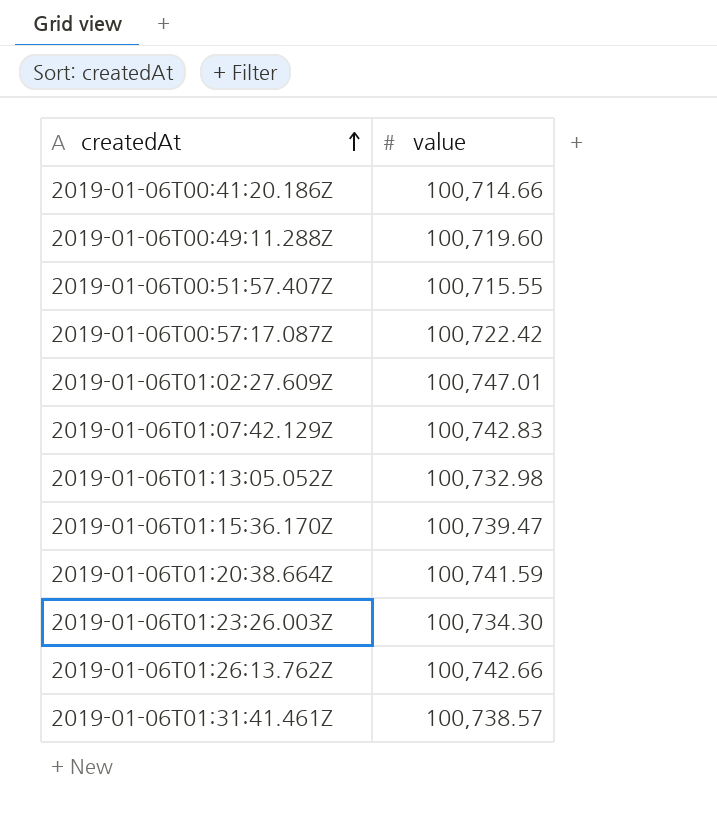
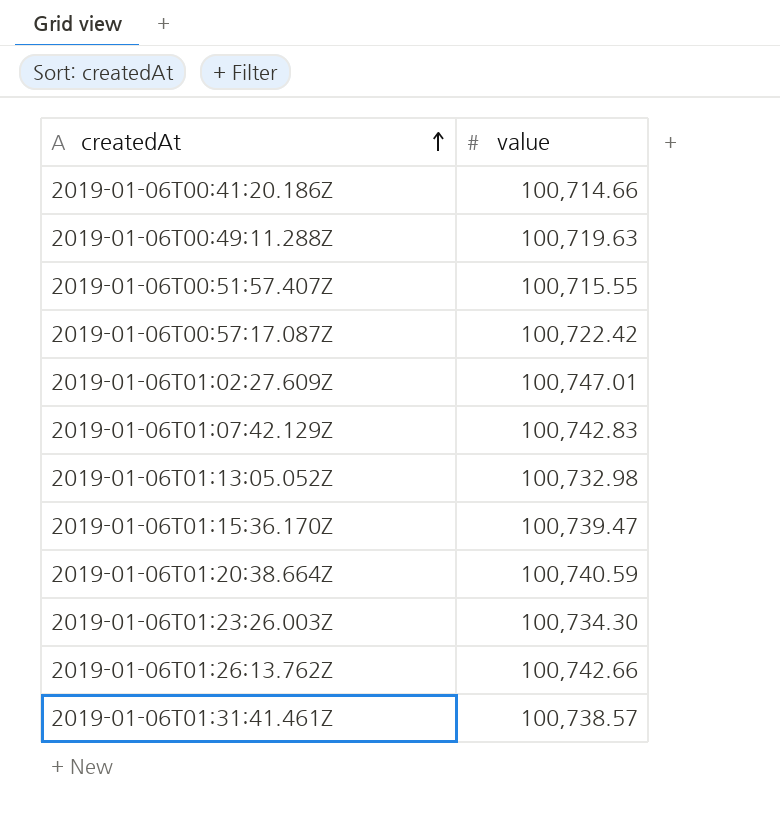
2019-01-06T00:49:11.288Z | value: 100,719.60 -> 100,719.63
2019-01-06T01:20:38.664Z | value: 100,741.59 -> 100,740.59

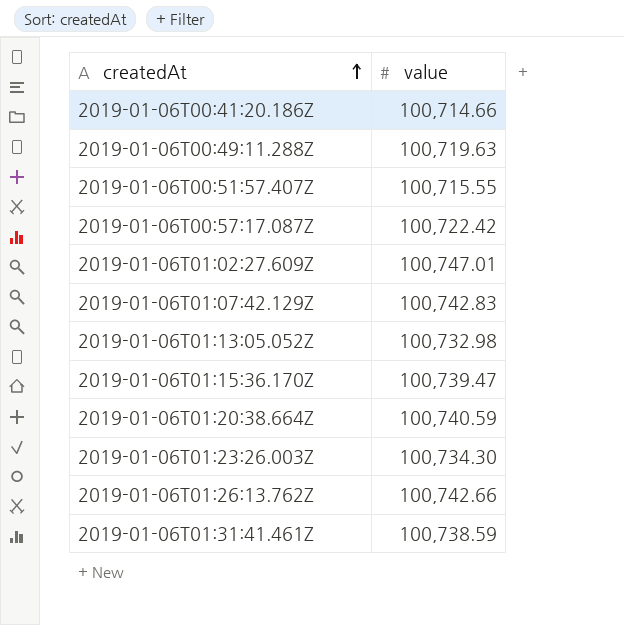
2019-01-06T01:31:41.461Z | value: 100,738.57 -> 100,738.59

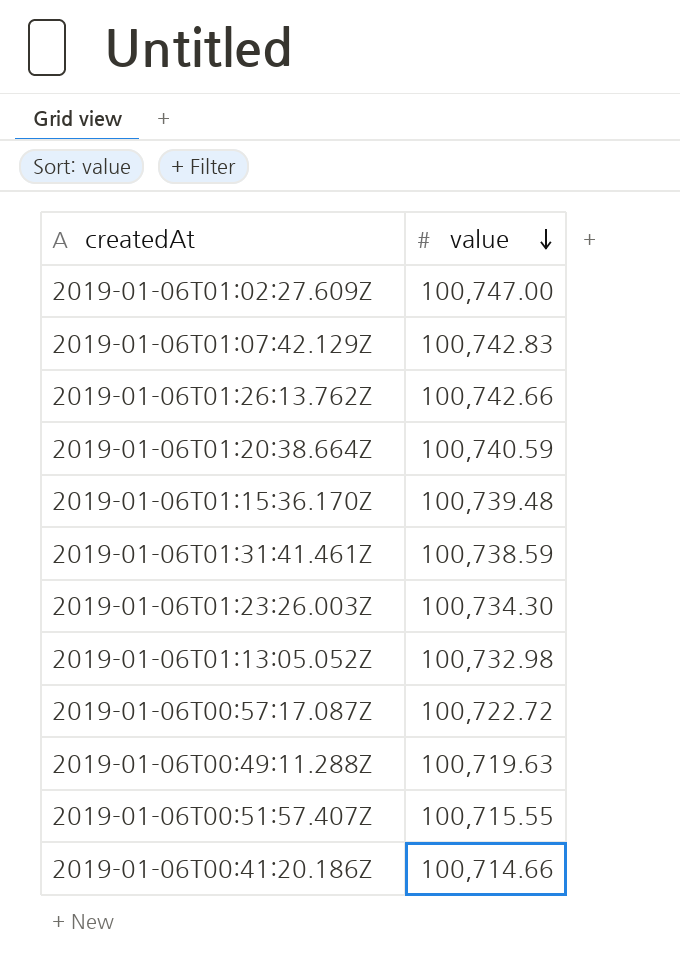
row order: createdAt ascending -> value descending
2019-01-06T01:02:27.609Z | value: 100,747.01 -> 100,747.00
2019-01-06T01:15:36.170Z | value: 100,739.47 -> 100,739.48
2019-01-06T00:57:17.087Z | value: 100,722.42 -> 100,722.72

